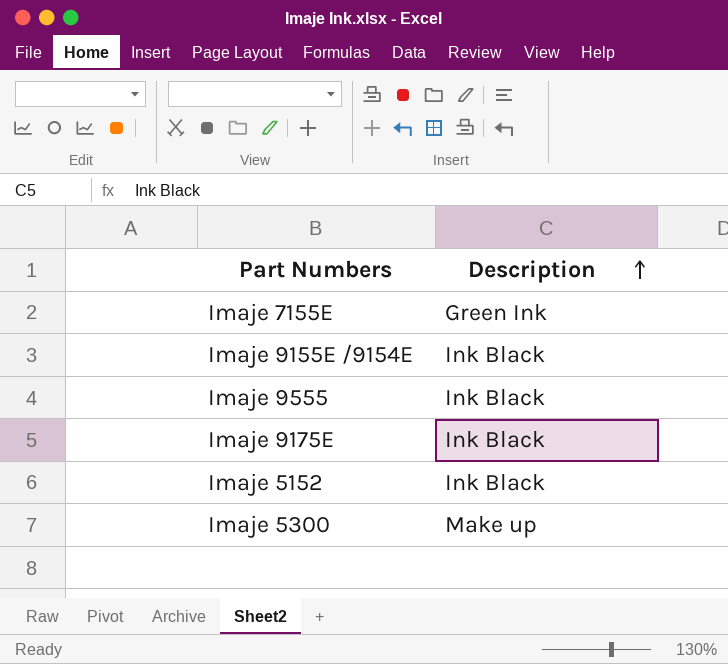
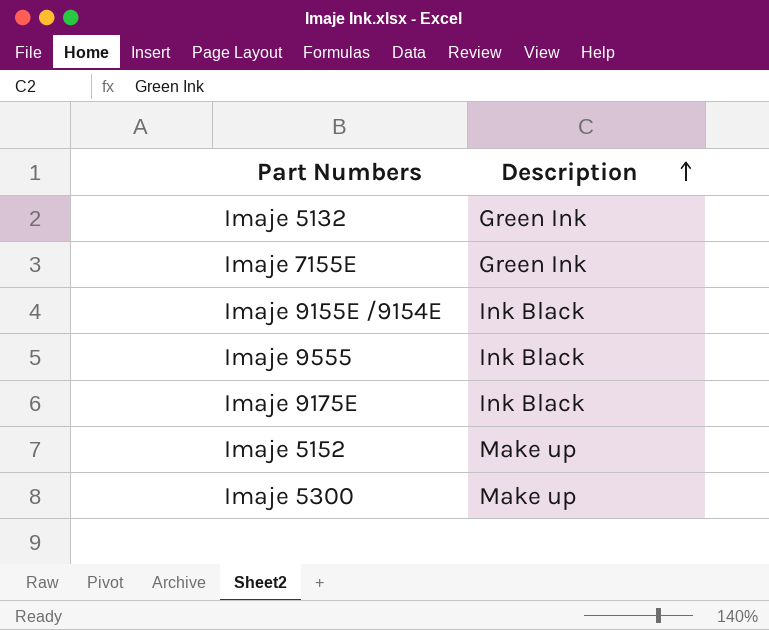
row Imaje 5132: none -> Green Ink
Imaje 5152 | Description: Ink Black -> Make up

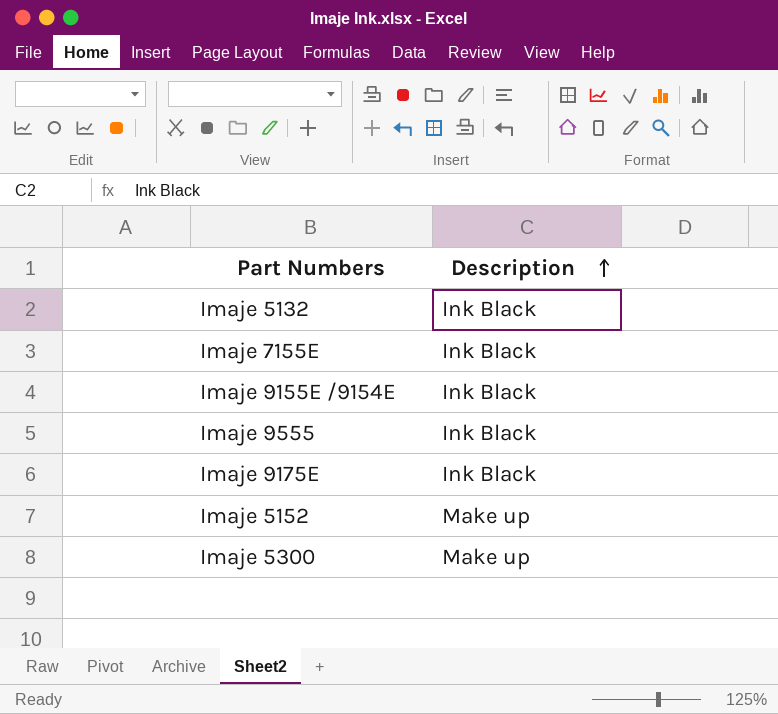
Imaje 5132 | Description: Green Ink -> Ink Black
Imaje 7155E | Description: Green Ink -> Ink Black

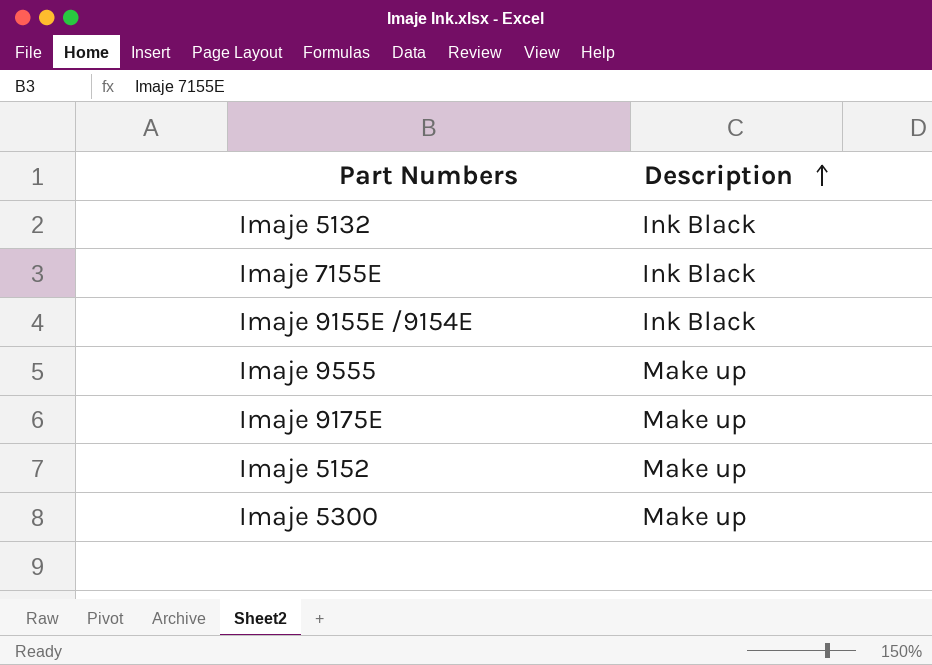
Imaje 9555 | Description: Ink Black -> Make up
Imaje 9175E | Description: Ink Black -> Make up

